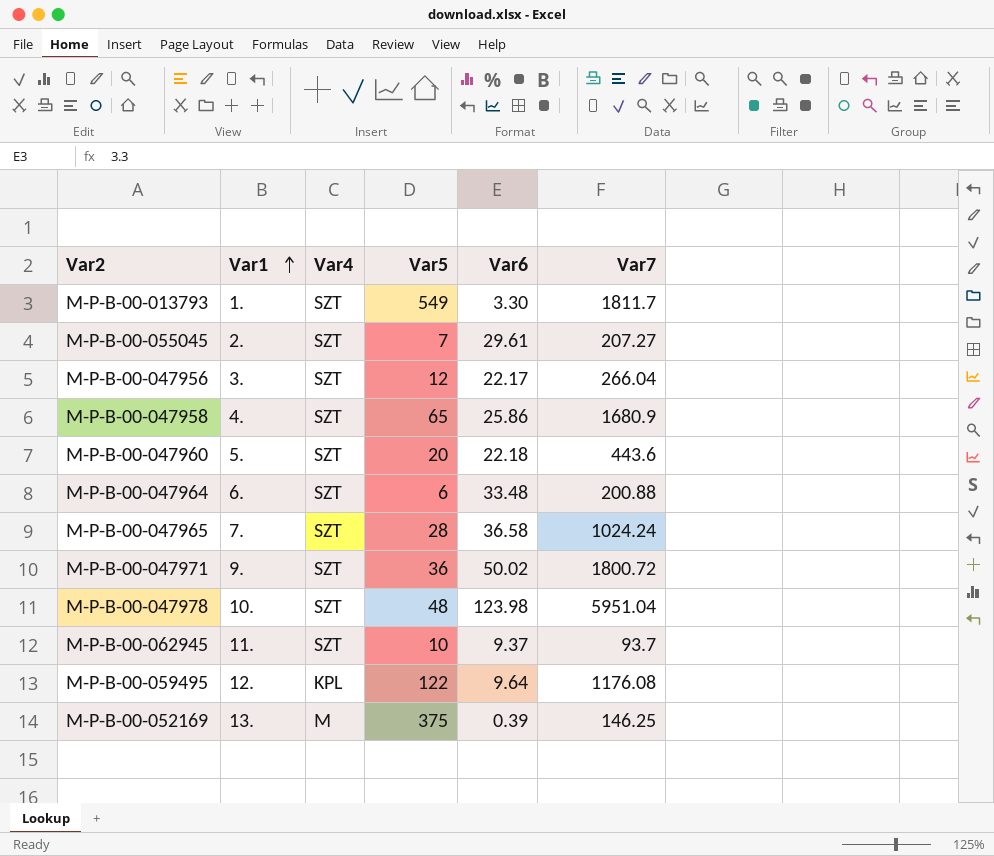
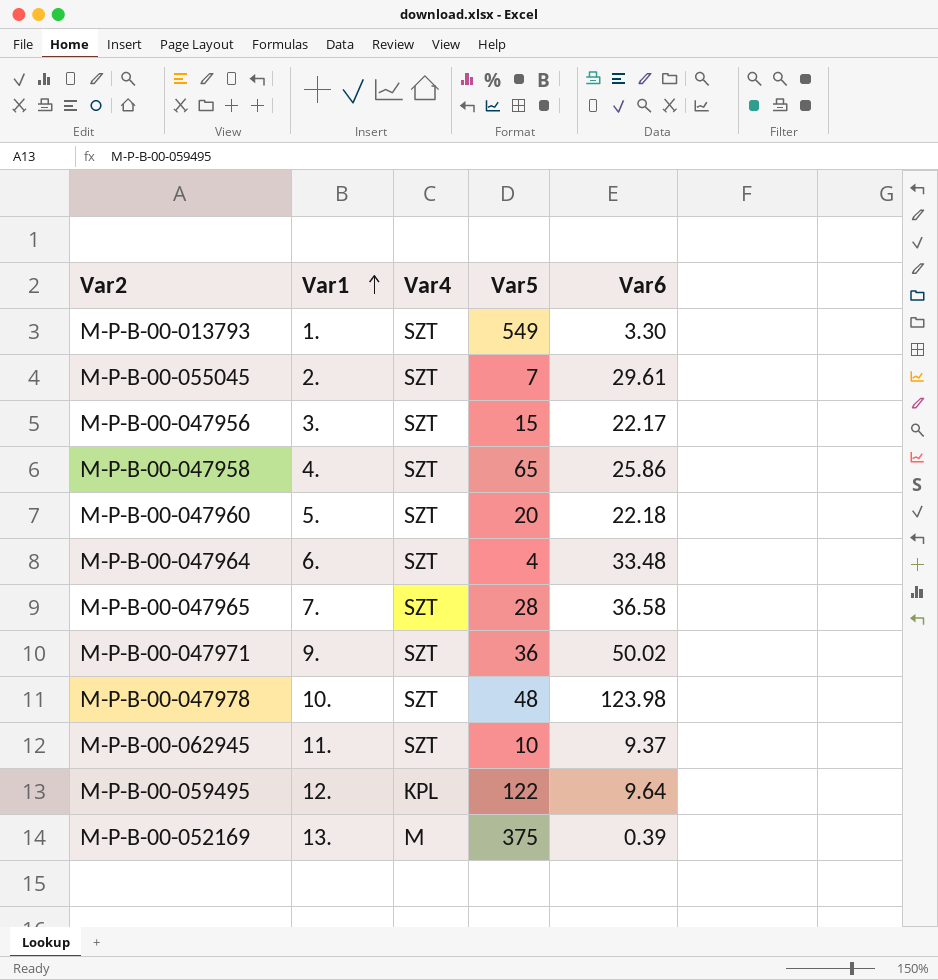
column Var7 | formula: [Var5] * [Var6] -> none
M-P-B-00-047956 | Var5: 12 -> 15
M-P-B-00-047964 | Var5: 6 -> 4

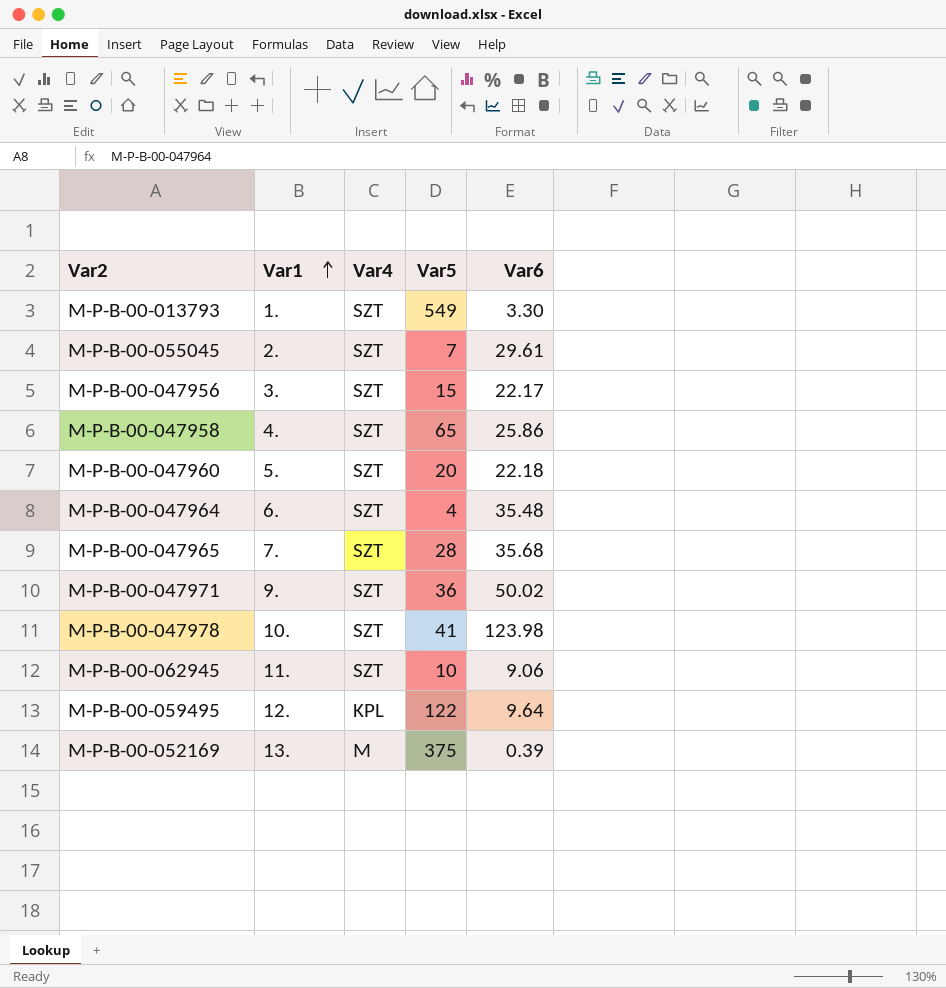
M-P-B-00-047964 | Var6: 33.48 -> 35.48
M-P-B-00-047965 | Var6: 36.58 -> 35.68
M-P-B-00-047978 | Var5: 48 -> 41
M-P-B-00-062945 | Var6: 9.37 -> 9.06

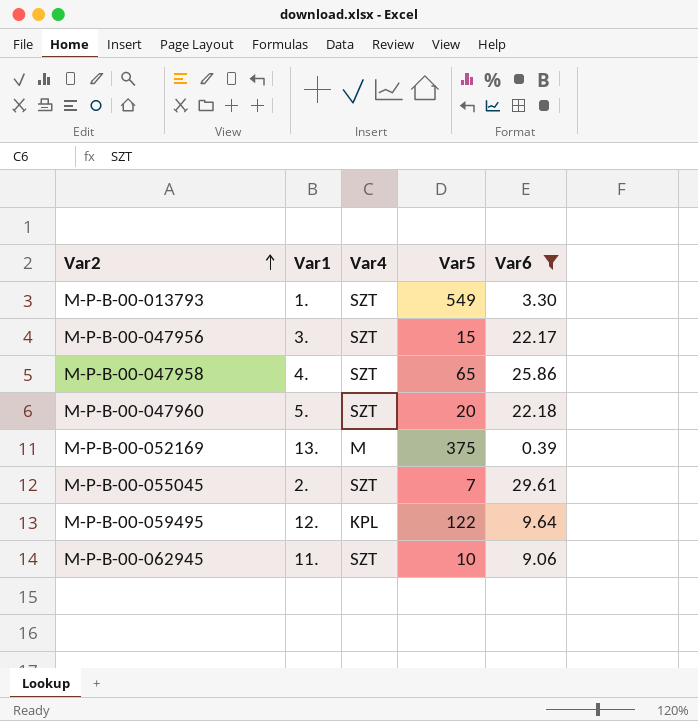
filter: none -> Var6 <= 29.61
row order: Var1 ascending -> Var2 ascending

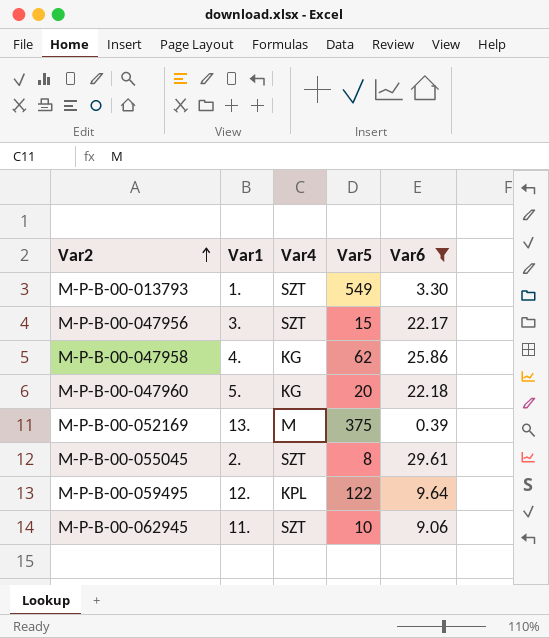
M-P-B-00-047958 | Var4: SZT -> KG
M-P-B-00-047958 | Var5: 65 -> 62
M-P-B-00-047960 | Var4: SZT -> KG
M-P-B-00-055045 | Var5: 7 -> 8

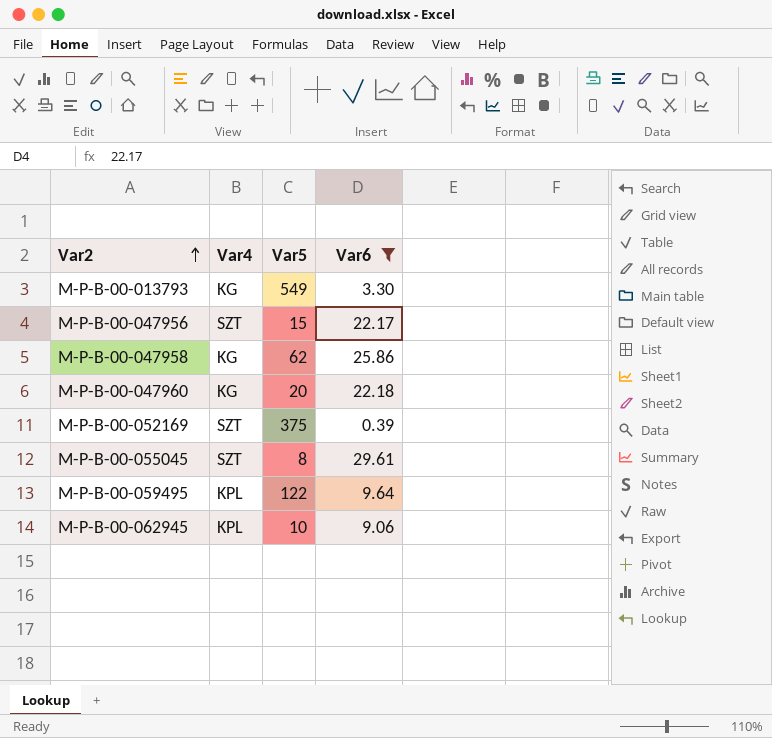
column Var1 | position: 2 -> none
M-P-B-00-013793 | Var4: SZT -> KG
M-P-B-00-052169 | Var4: M -> SZT
M-P-B-00-062945 | Var4: SZT -> KPL

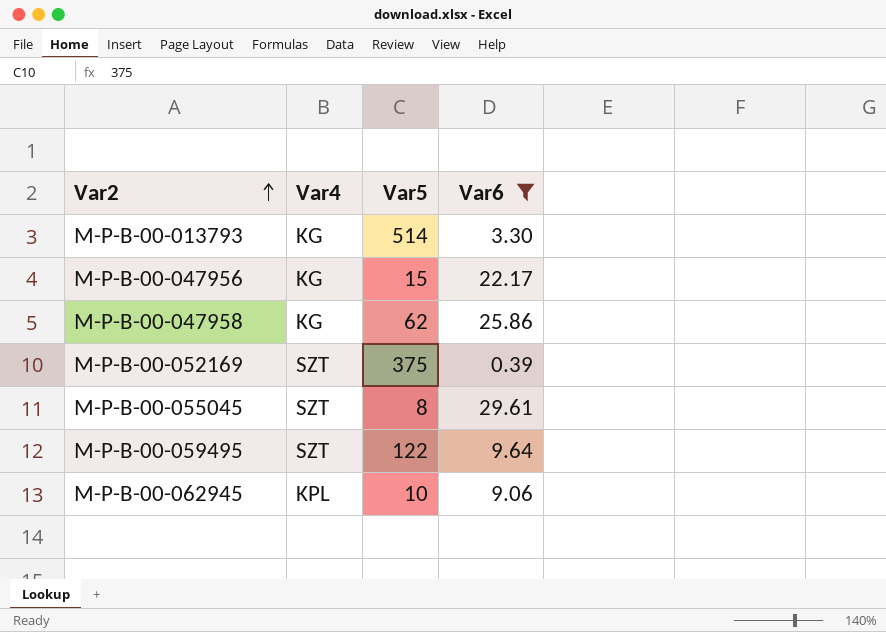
row M-P-B-00-047960: KG | 20 | 22.18 -> none
M-P-B-00-013793 | Var5: 549 -> 514
M-P-B-00-047956 | Var4: SZT -> KG
M-P-B-00-059495 | Var4: KPL -> SZT

